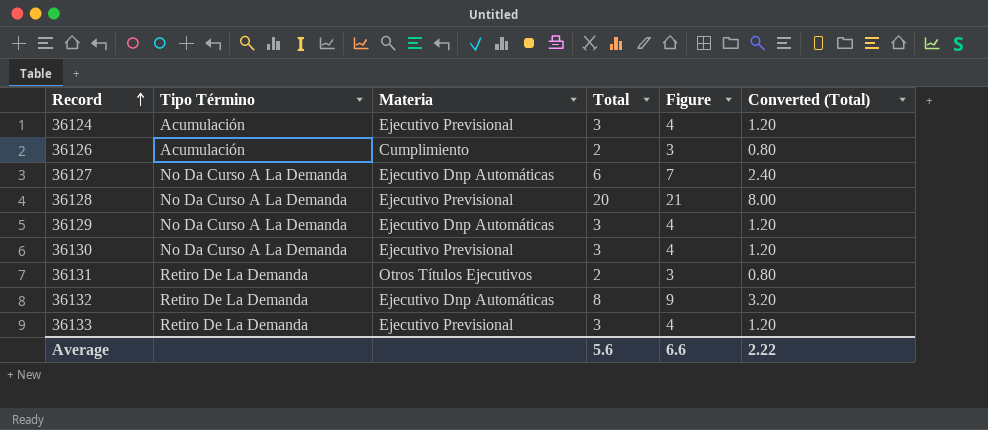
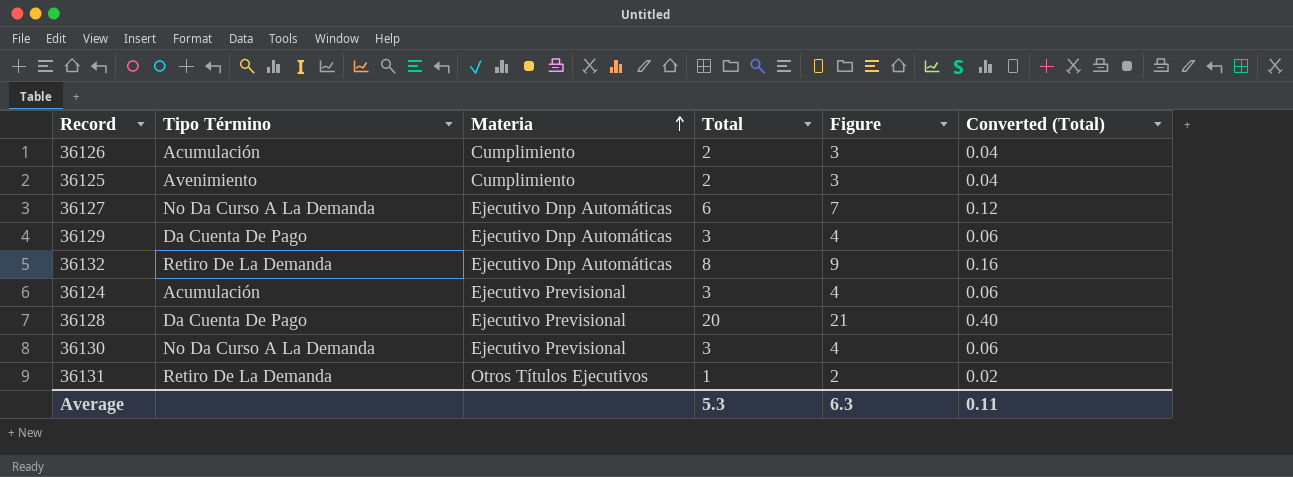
row order: Record ascending -> Materia ascending
column Converted (Total) | formula: [Total] * 0.4 -> [Total] * 0.02
row 36133: Retiro De La Demanda | Ejecutivo Previsional | 3 | 4 | 1.20 -> none
row 36125: none -> Avenimiento | Cumplimiento | 2 | 3 | 0.04
36129 | Tipo Término: No Da Curso A La Demanda -> Da Cuenta De Pago
36128 | Tipo Término: No Da Curso A La Demanda -> Da Cuenta De Pago
36131 | Total: 2 -> 1
36131 | Figure: 3 -> 2
Average | Total: 5.6 -> 5.3
Average | Figure: 6.6 -> 6.3
Average | Converted (Total): 2.22 -> 0.11

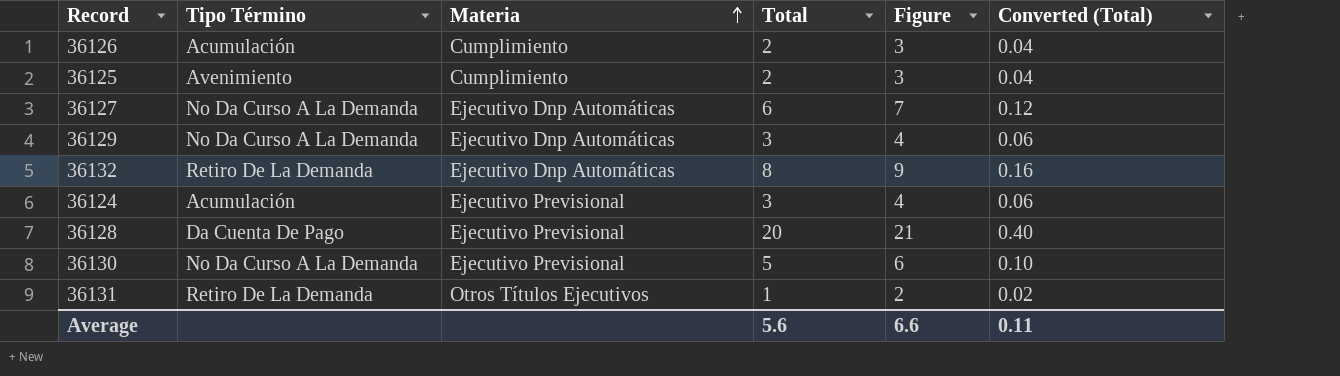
36129 | Tipo Término: Da Cuenta De Pago -> No Da Curso A La Demanda
36130 | Total: 3 -> 5
36130 | Figure: 4 -> 6
36130 | Converted (Total): 0.06 -> 0.10
Average | Total: 5.3 -> 5.6
Average | Figure: 6.3 -> 6.6

